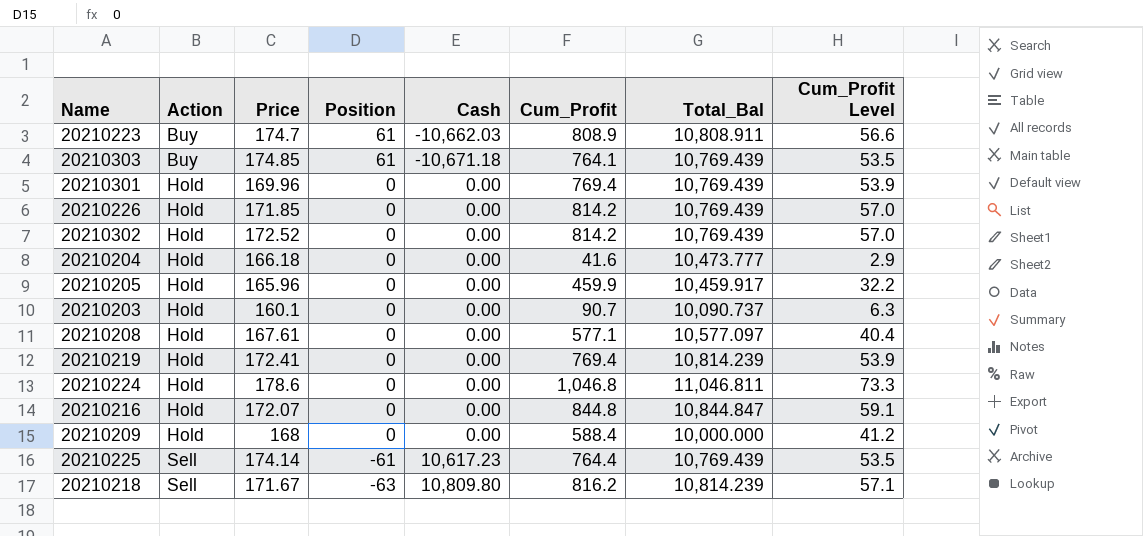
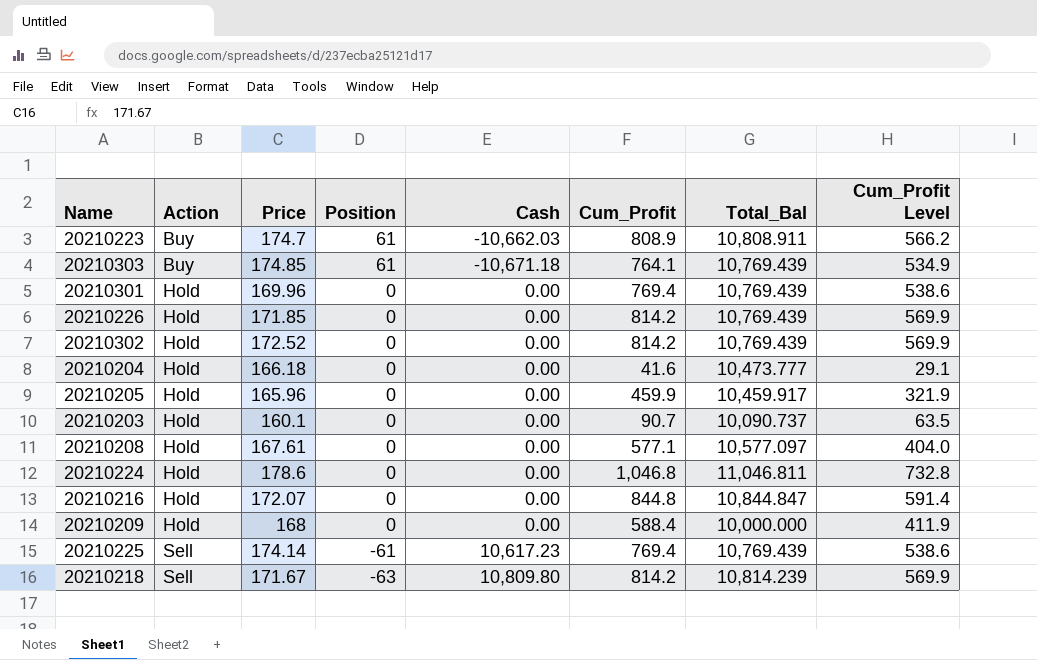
column Cum_Profit Level | formula: [Cum_Profit] * 0.07 -> [Cum_Profit] * 0.7
row 20210219: Hold | 172.41 | 0 | 0.00 | 769.4 | 10,814.239 | 53.9 -> none
20210225 | Cum_Profit: 764.4 -> 769.4
20210218 | Cum_Profit: 816.2 -> 814.2

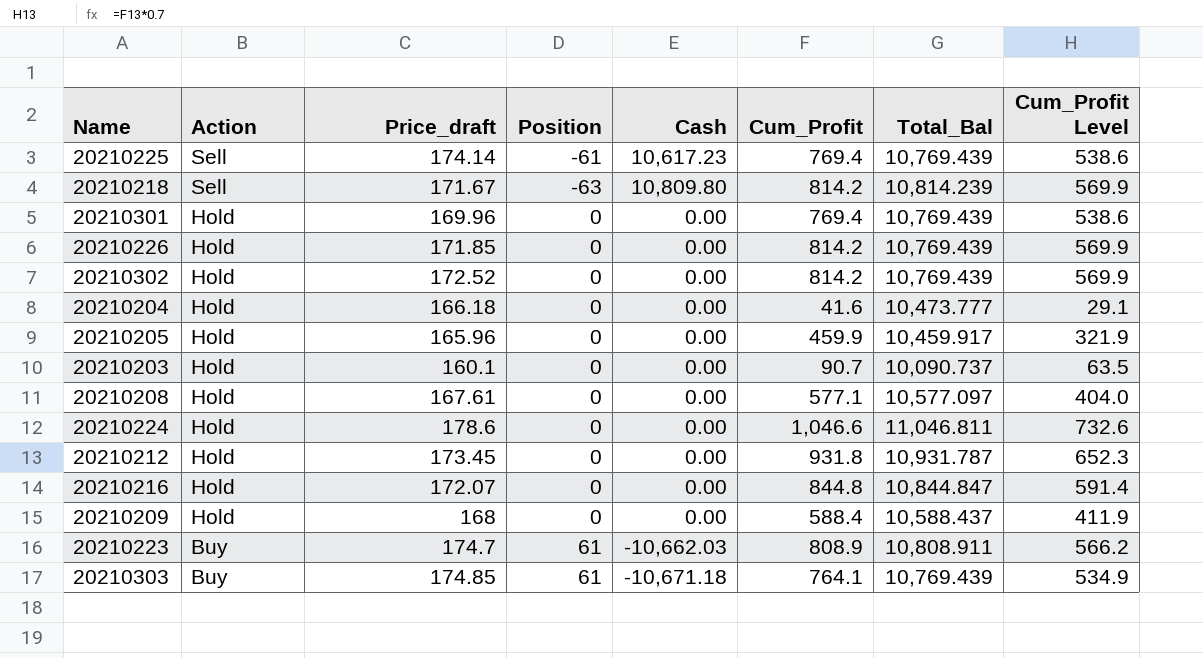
row order: Action ascending -> Action descending
column name: Price -> Price_draft
20210224 | Cum_Profit: 1,046.8 -> 1,046.6
20210224 | Cum_Profit Level: 732.8 -> 732.6
row 20210212: none -> Hold | 173.45 | 0 | 0.00 | 931.8 | 10,931.787 | 652.3
20210209 | Total_Bal: 10,000.000 -> 10,588.437

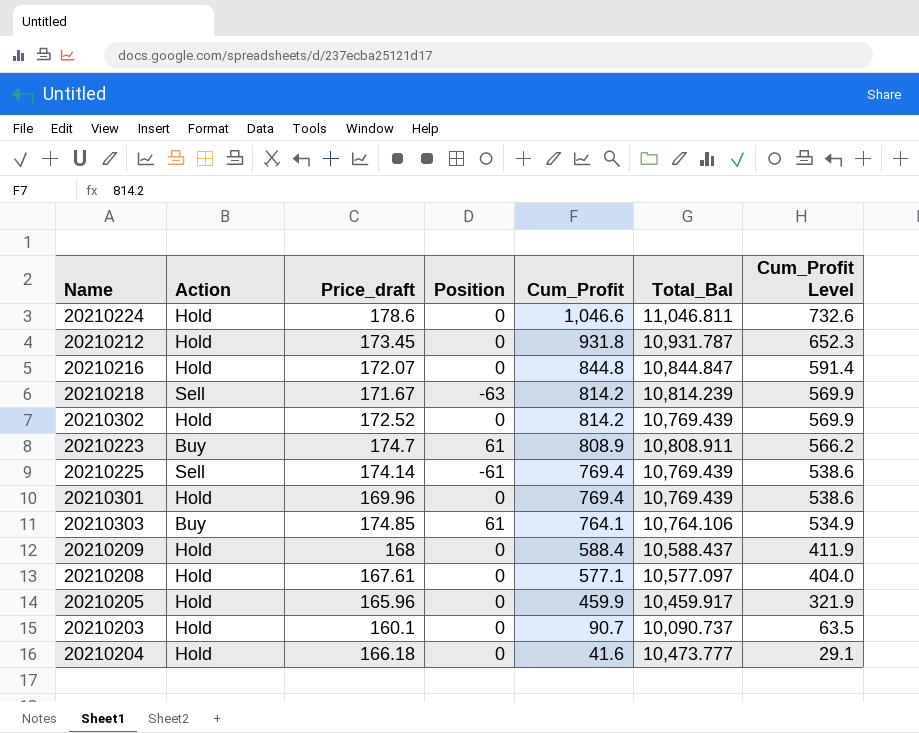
row order: Action descending -> Cum_Profit descending
column Cash | position: 5 -> none
row 20210226: Hold | 171.85 | 0 | 0.00 | 814.2 | 10,769.439 | 569.9 -> none
20210303 | Total_Bal: 10,769.439 -> 10,764.106

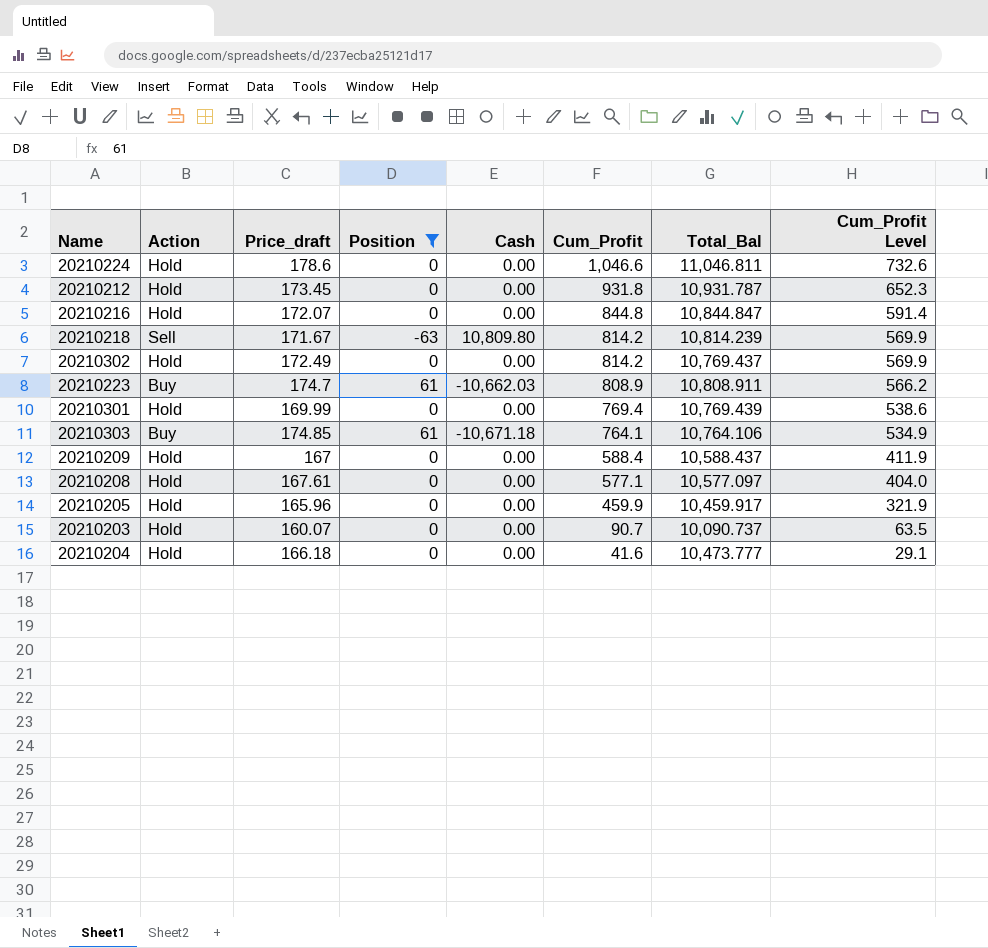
filter: none -> Position != -61
column Cash | position: none -> 5
20210302 | Price_draft: 172.52 -> 172.49
20210302 | Total_Bal: 10,769.439 -> 10,769.437
20210301 | Price_draft: 169.96 -> 169.99
20210209 | Price_draft: 168 -> 167
20210203 | Price_draft: 160.1 -> 160.07

